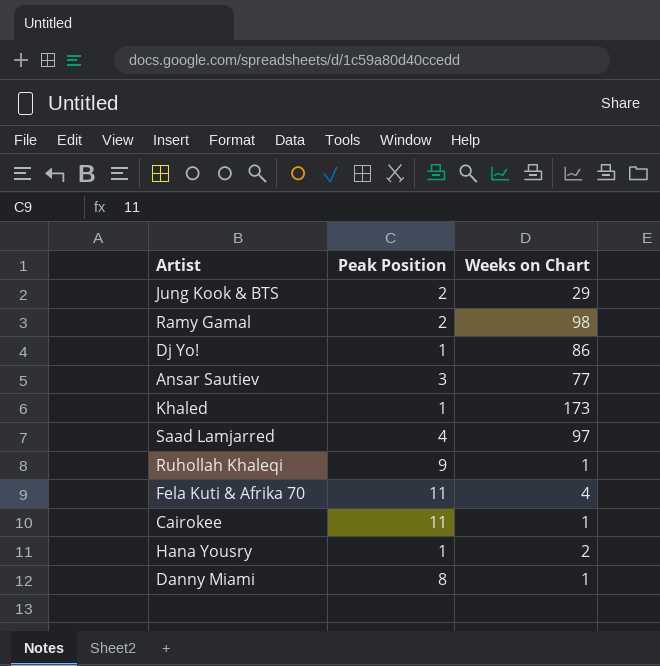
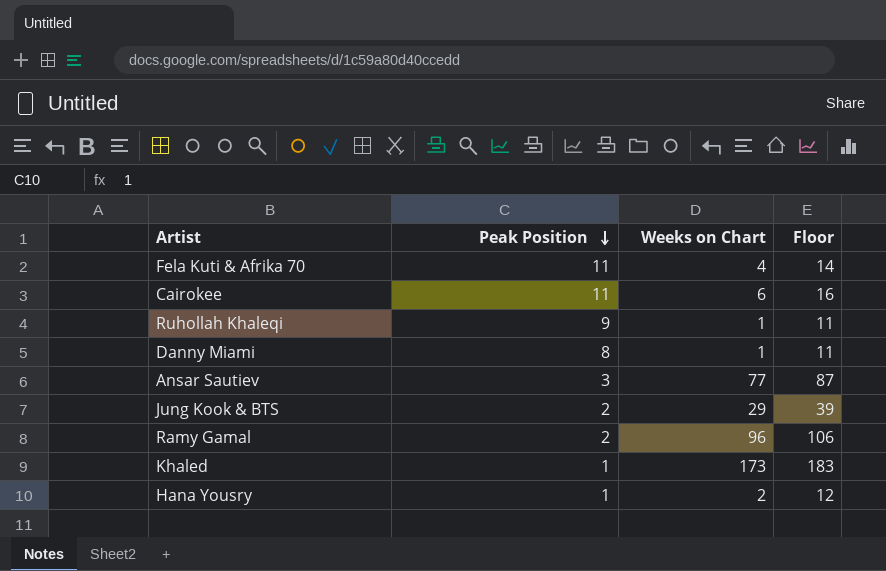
row order: none -> Peak Position descending
column Floor | formula: none -> [Weeks on Chart] + 10
row Dj Yo!: 1 | 86 -> none
row Saad Lamjarred: 4 | 97 -> none
Cairokee | Weeks on Chart: 1 -> 6
Ramy Gamal | Weeks on Chart: 98 -> 96

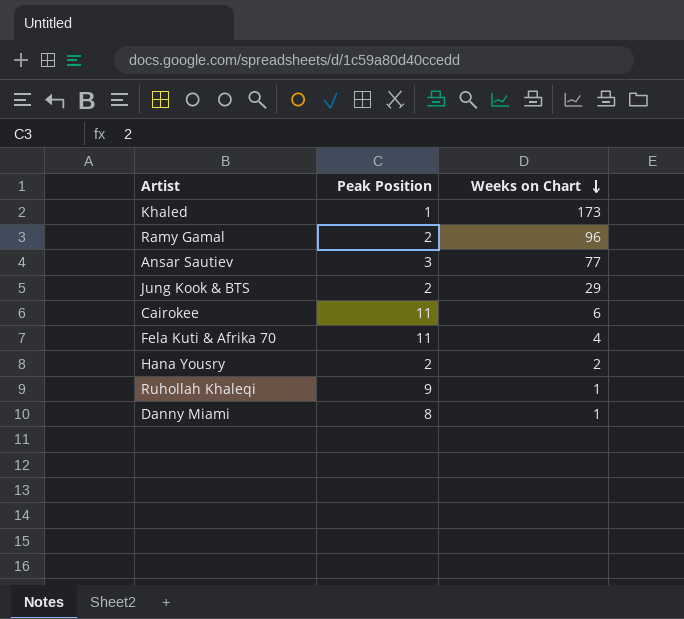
row order: Peak Position descending -> Weeks on Chart descending
column Floor | formula: [Weeks on Chart] + 10 -> none
Hana Yousry | Peak Position: 1 -> 2

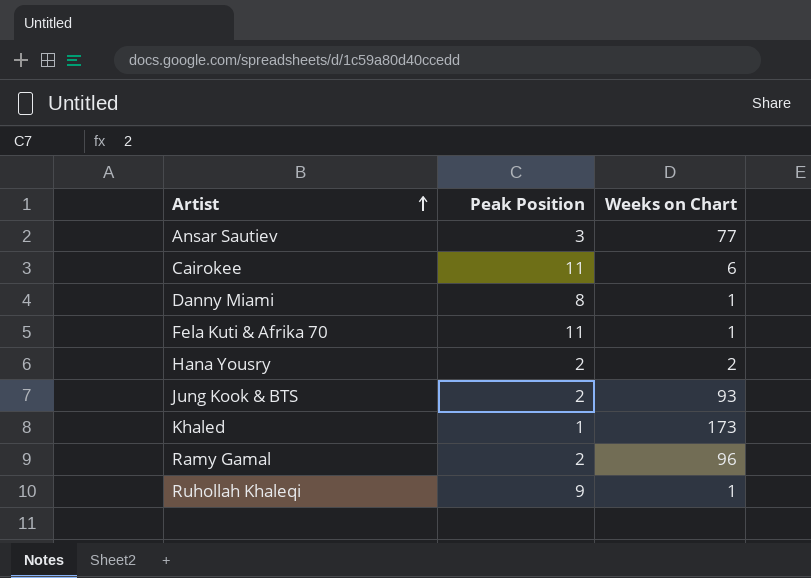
row order: Weeks on Chart descending -> Artist ascending
Fela Kuti & Afrika 70 | Weeks on Chart: 4 -> 1
Jung Kook & BTS | Weeks on Chart: 29 -> 93

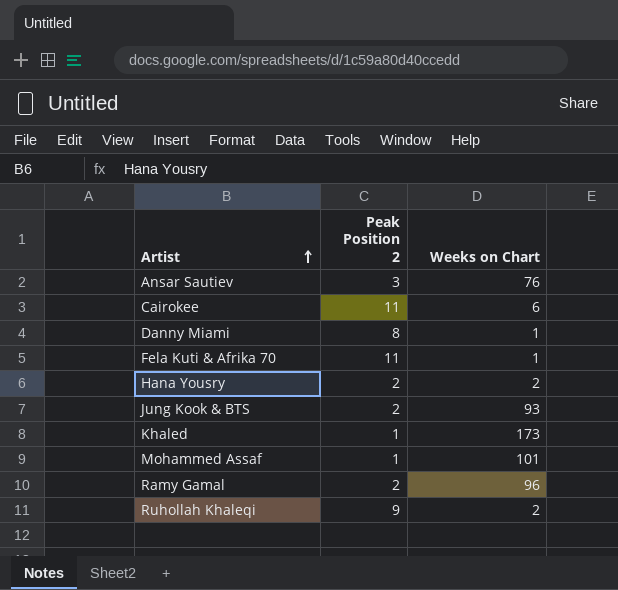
column name: Peak Position -> Peak Position 2
Ansar Sautiev | Weeks on Chart: 77 -> 76
row Mohammed Assaf: none -> 1 | 101
Ruhollah Khaleqi | Weeks on Chart: 1 -> 2

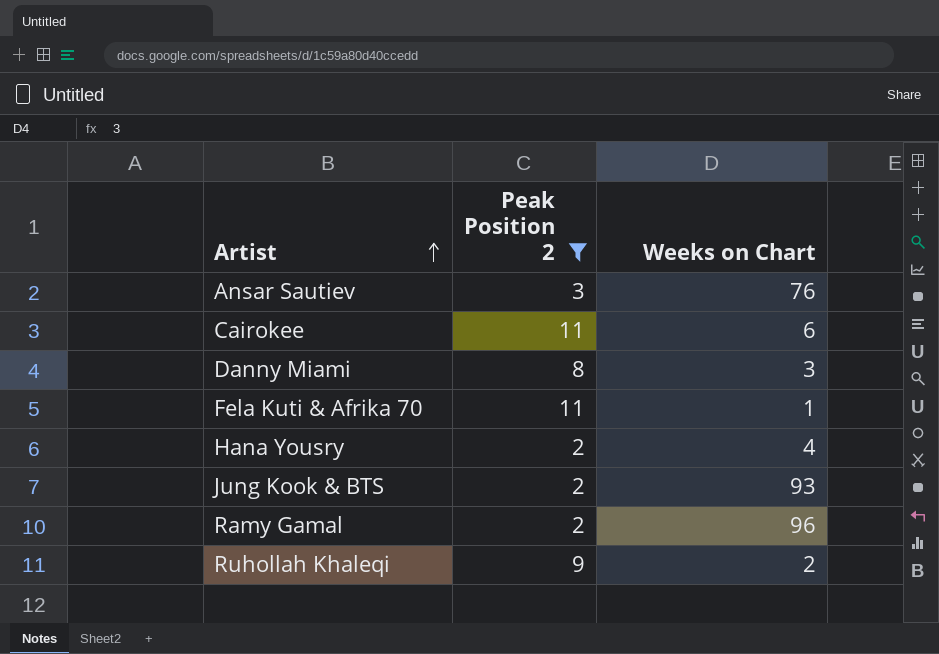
filter: none -> Peak Position 2 != 1
Danny Miami | Weeks on Chart: 1 -> 3
Hana Yousry | Weeks on Chart: 2 -> 4

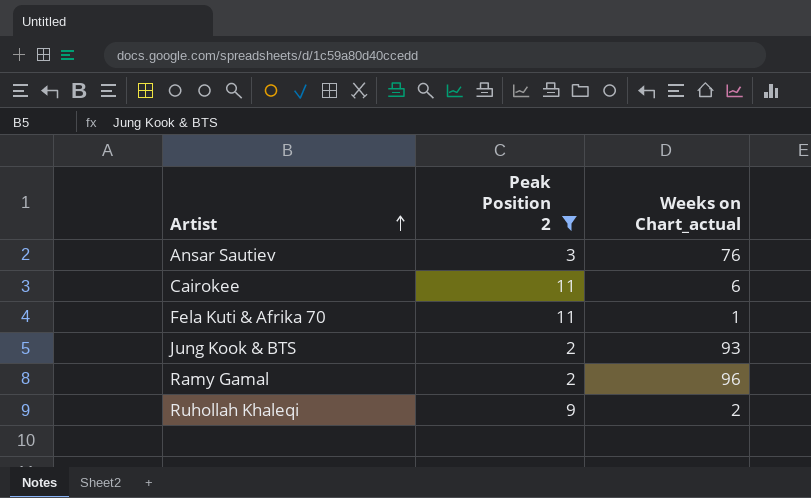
column name: Weeks on Chart -> Weeks on Chart_actual
row Danny Miami: 8 | 3 -> none
row Hana Yousry: 2 | 4 -> none

